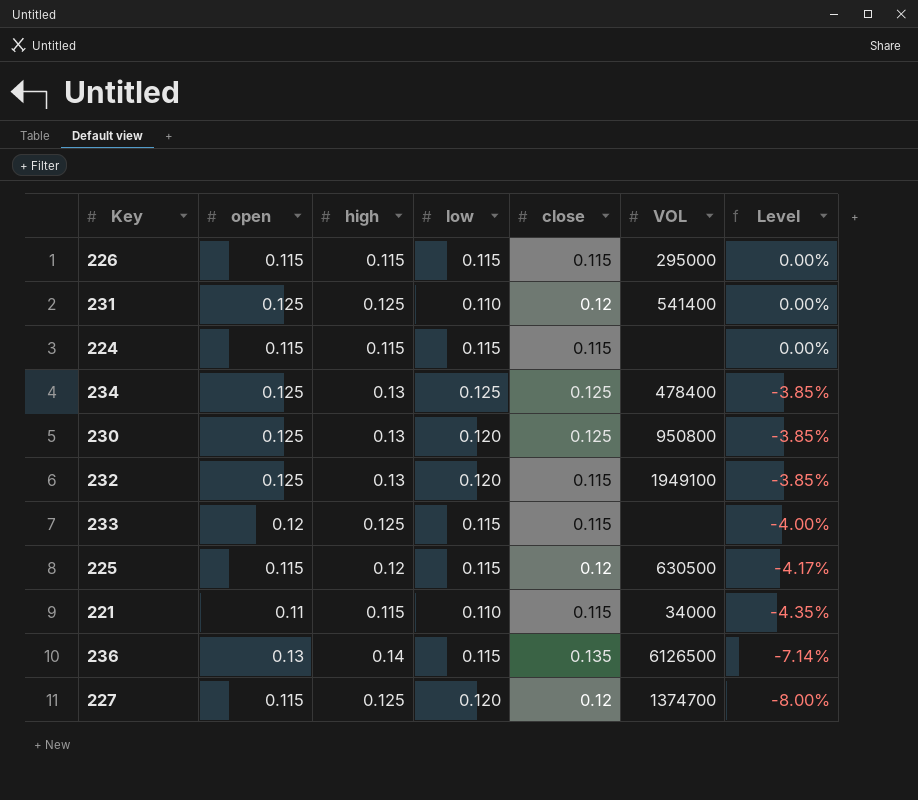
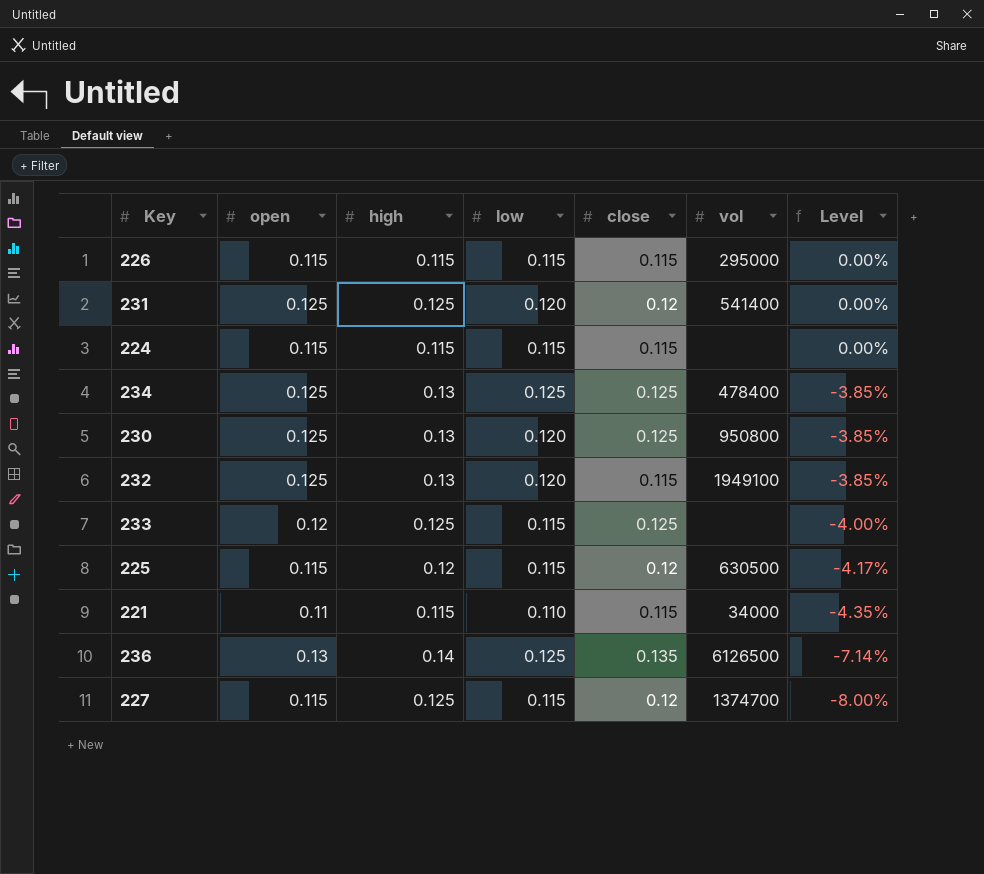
column name: VOL -> vol
231 | low: 0.110 -> 0.120
233 | close: 0.115 -> 0.125
236 | low: 0.115 -> 0.125
227 | low: 0.120 -> 0.115

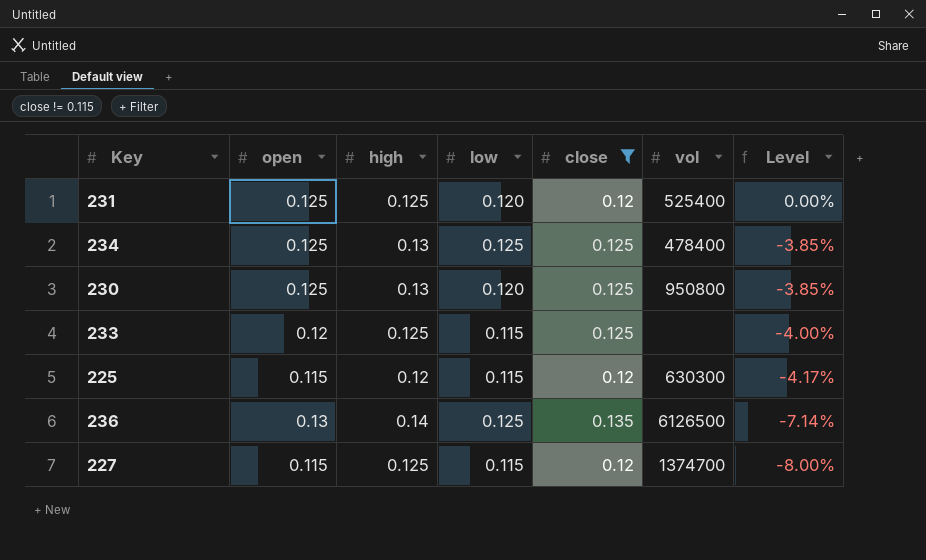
filter: none -> close != 0.115
231 | vol: 541400 -> 525400
225 | vol: 630500 -> 630300

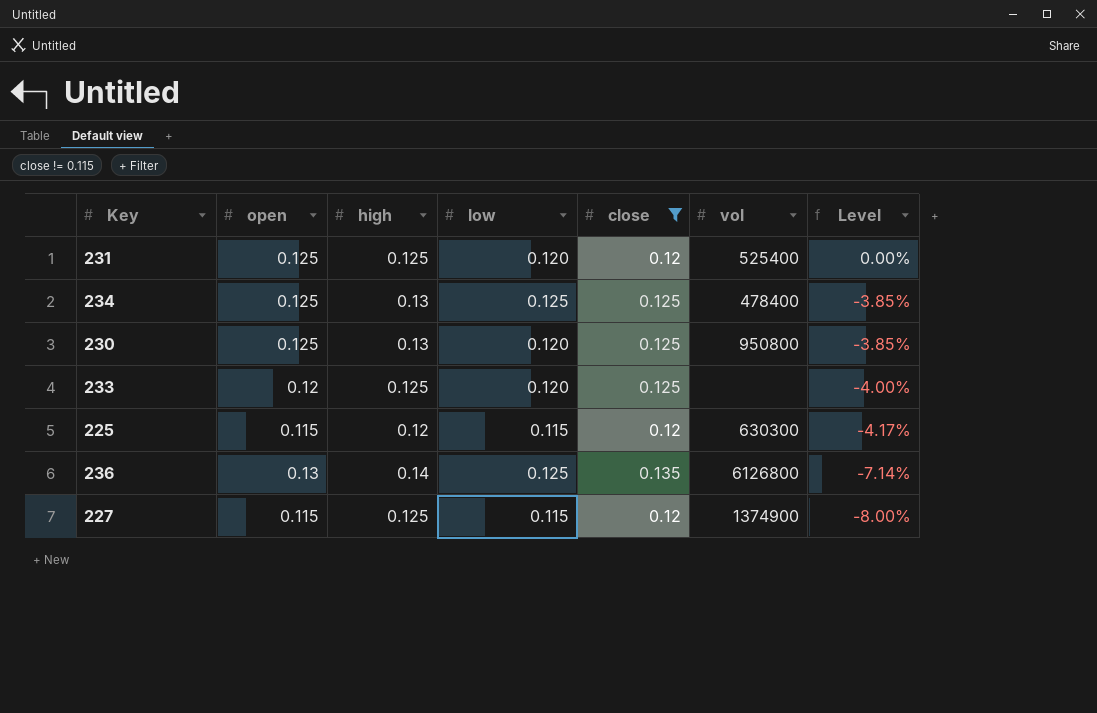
233 | low: 0.115 -> 0.120
236 | vol: 6126500 -> 6126800
227 | vol: 1374700 -> 1374900

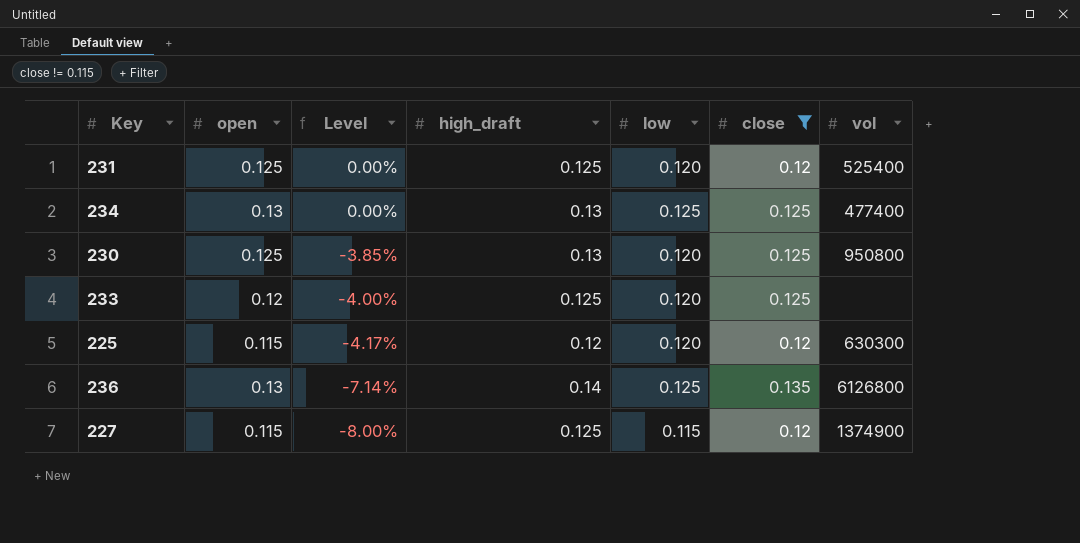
column Level | position: 7 -> 3
column name: high -> high_draft
234 | open: 0.125 -> 0.13
234 | Level: -3.85% -> 0.00%
234 | vol: 478400 -> 477400
225 | low: 0.115 -> 0.120

